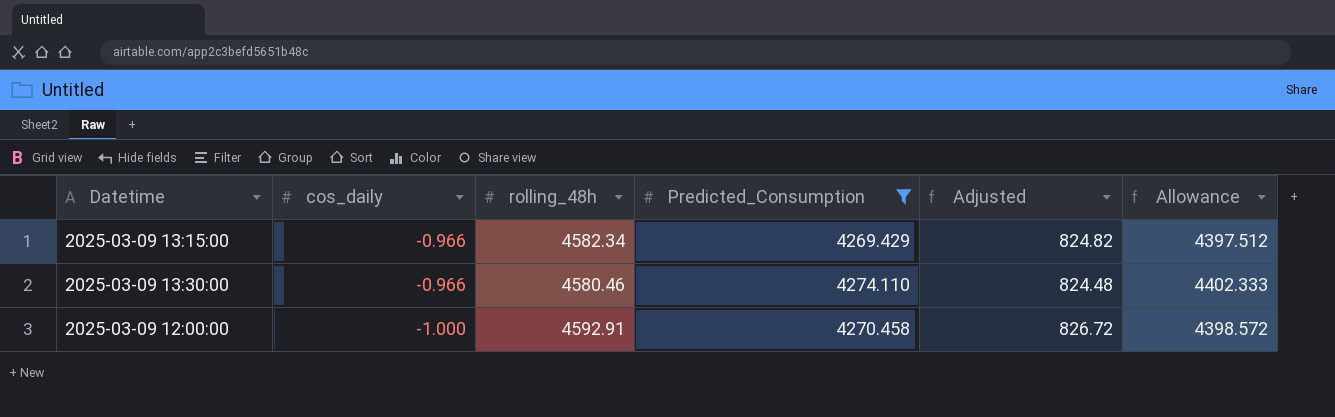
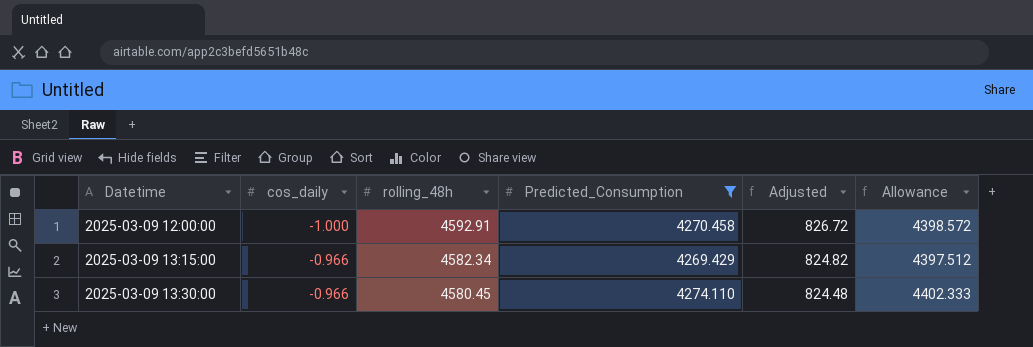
row order: cos_daily descending -> Datetime ascending
2025-03-09 13:30:00 | rolling_48h: 4580.46 -> 4580.45

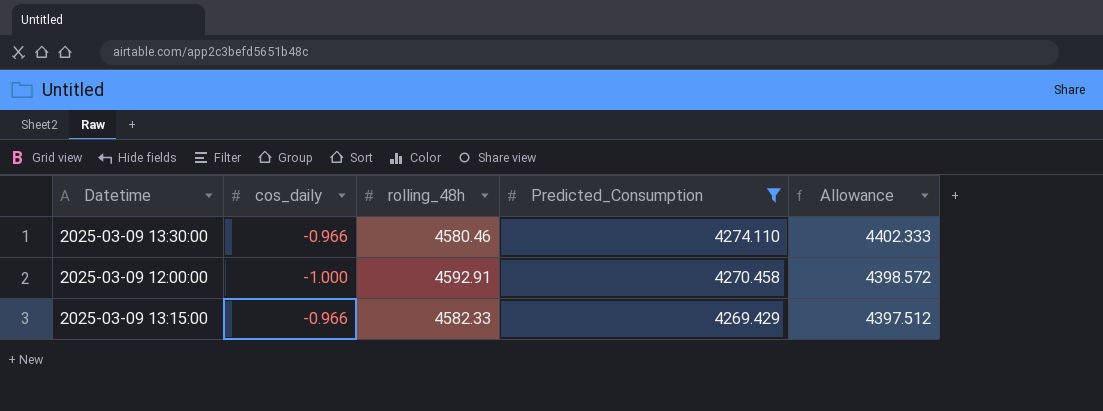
row order: Datetime ascending -> Predicted_Consumption descending
column Adjusted | formula: [rolling_48h] * 0.18 -> none
2025-03-09 13:30:00 | rolling_48h: 4580.45 -> 4580.46
2025-03-09 13:15:00 | rolling_48h: 4582.34 -> 4582.33

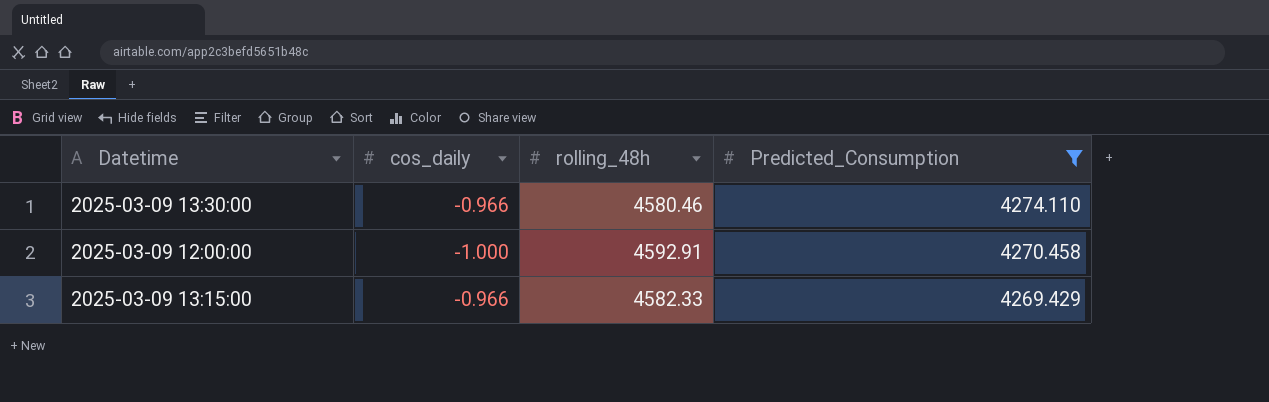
column Allowance | formula: [Predicted_Consumption] * 1.03 -> none

